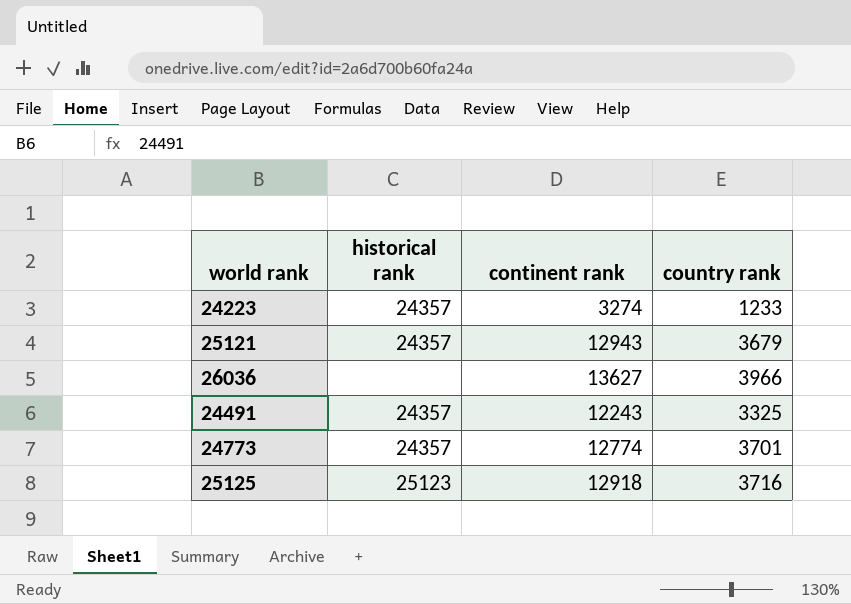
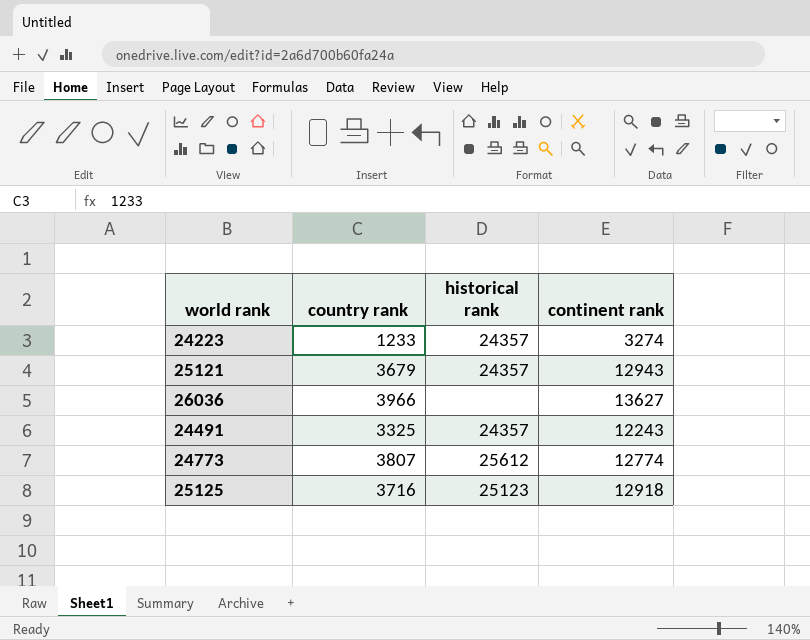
column country rank | position: 4 -> 2
24773 | country rank: 3701 -> 3807
24773 | historical rank: 24357 -> 25612

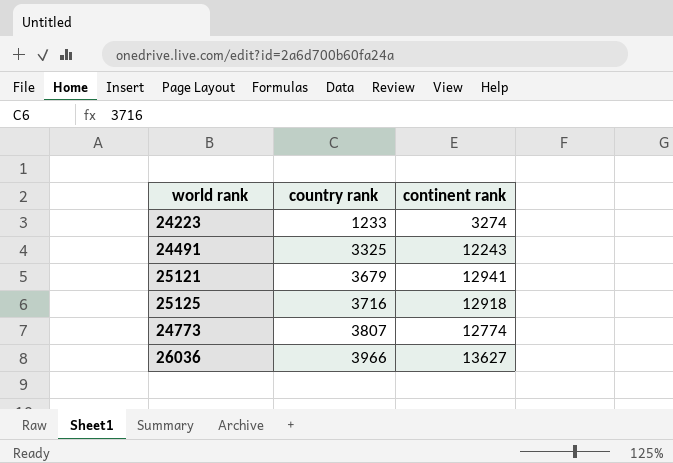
row order: none -> country rank ascending
column historical rank | position: 3 -> none
25121 | continent rank: 12943 -> 12941

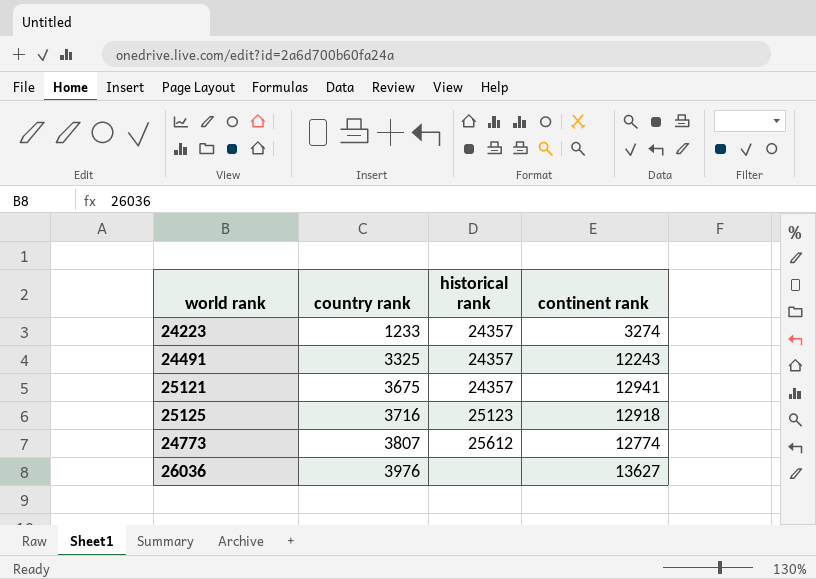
column historical rank | position: none -> 3
25121 | country rank: 3679 -> 3675
26036 | country rank: 3966 -> 3976

